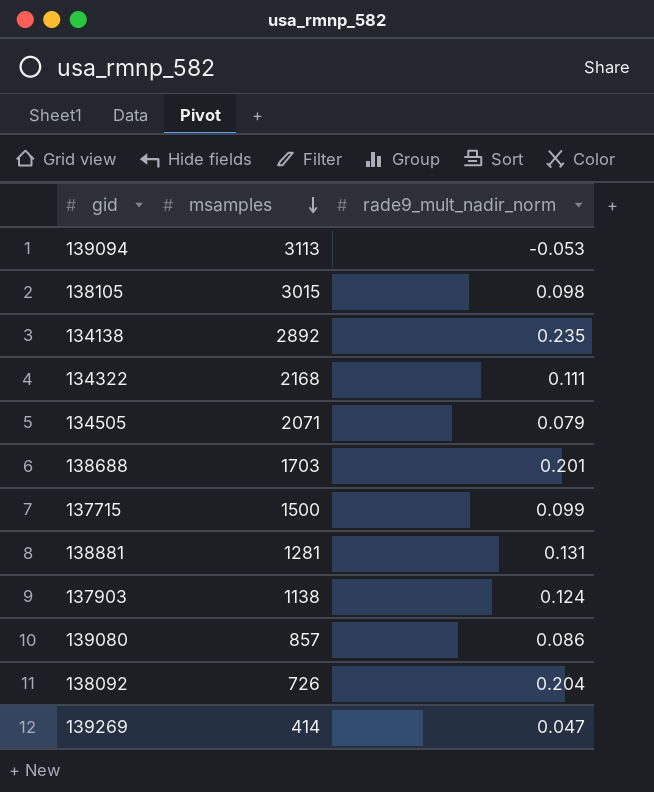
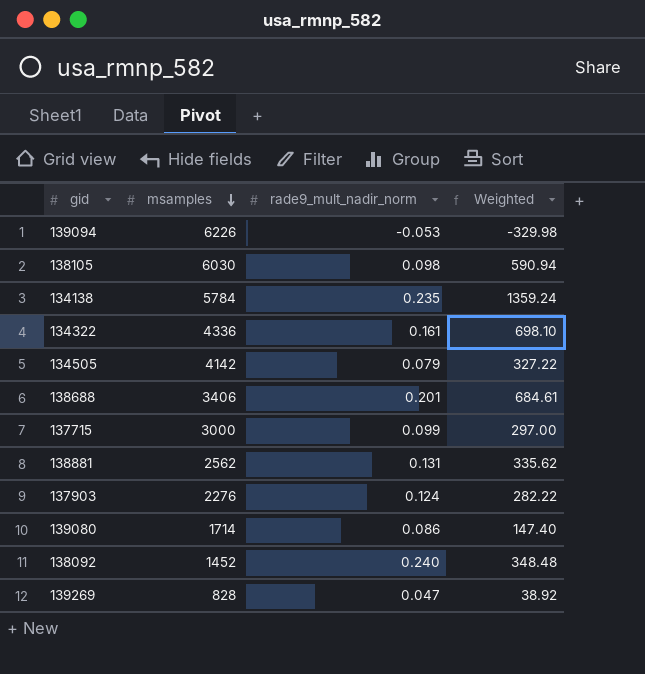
column Weighted | formula: none -> [msamples] * [rade9_mult_nadir_norm]
139094 | msamples: 3113 -> 6226
138105 | msamples: 3015 -> 6030
134138 | msamples: 2892 -> 5784
134322 | msamples: 2168 -> 4336
134322 | rade9_mult_nadir_norm: 0.111 -> 0.161
134505 | msamples: 2071 -> 4142
138688 | msamples: 1703 -> 3406
137715 | msamples: 1500 -> 3000
138881 | msamples: 1281 -> 2562
137903 | msamples: 1138 -> 2276
139080 | msamples: 857 -> 1714
138092 | msamples: 726 -> 1452
138092 | rade9_mult_nadir_norm: 0.204 -> 0.240
139269 | msamples: 414 -> 828

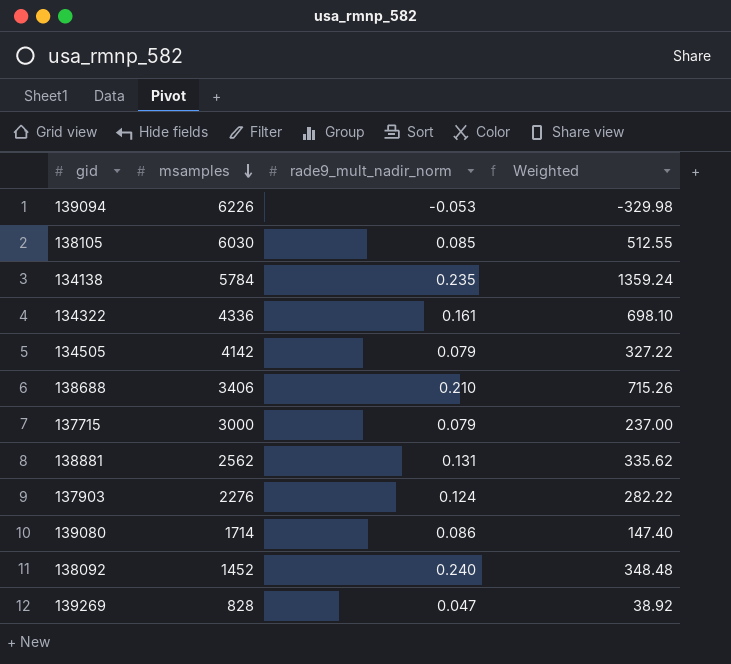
138105 | rade9_mult_nadir_norm: 0.098 -> 0.085
138105 | Weighted: 590.94 -> 512.55
138688 | rade9_mult_nadir_norm: 0.201 -> 0.210
138688 | Weighted: 684.61 -> 715.26
137715 | rade9_mult_nadir_norm: 0.099 -> 0.079
137715 | Weighted: 297.00 -> 237.00

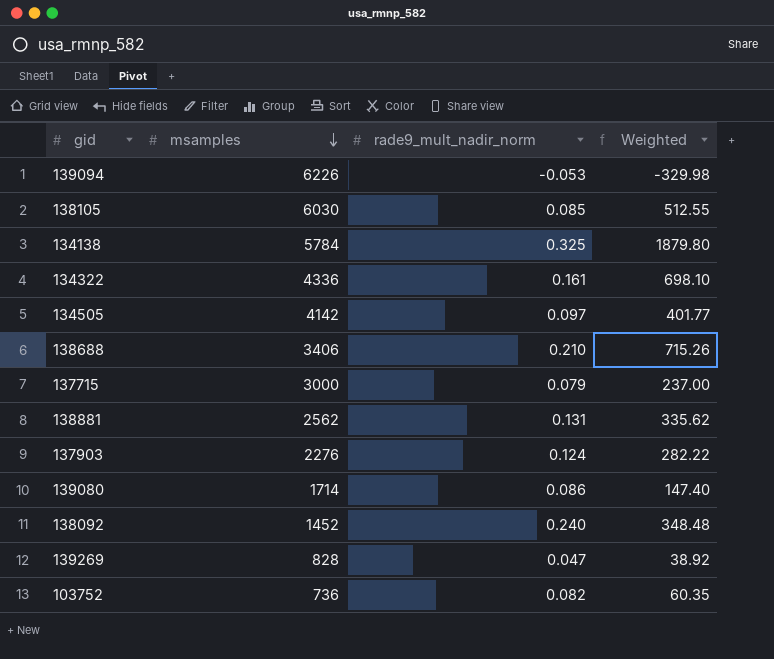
134138 | rade9_mult_nadir_norm: 0.235 -> 0.325
134138 | Weighted: 1359.24 -> 1879.80
134505 | rade9_mult_nadir_norm: 0.079 -> 0.097
134505 | Weighted: 327.22 -> 401.77
row 103752: none -> 736 | 0.082 | 60.35

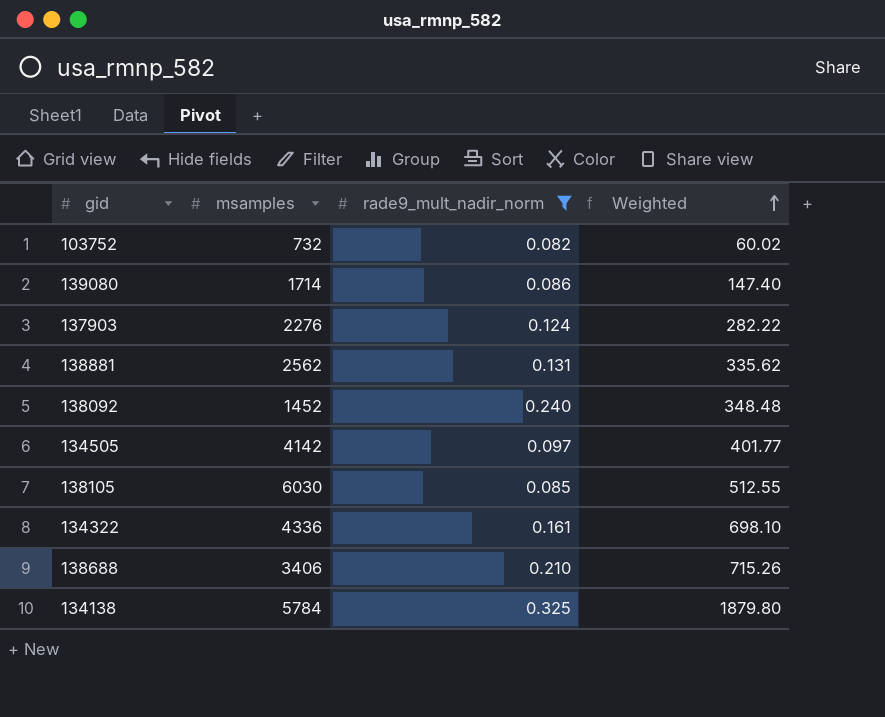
filter: none -> rade9_mult_nadir_norm >= 0.082
row order: msamples descending -> Weighted ascending
103752 | msamples: 736 -> 732
103752 | Weighted: 60.35 -> 60.02

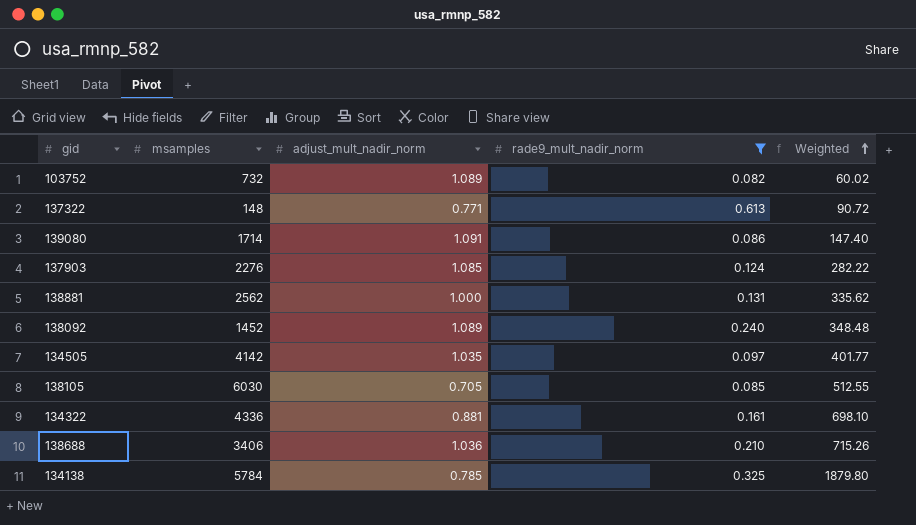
column adjust_mult_nadir_norm | position: none -> 3
row 137322: none -> 148 | 0.771 | 0.613 | 90.72

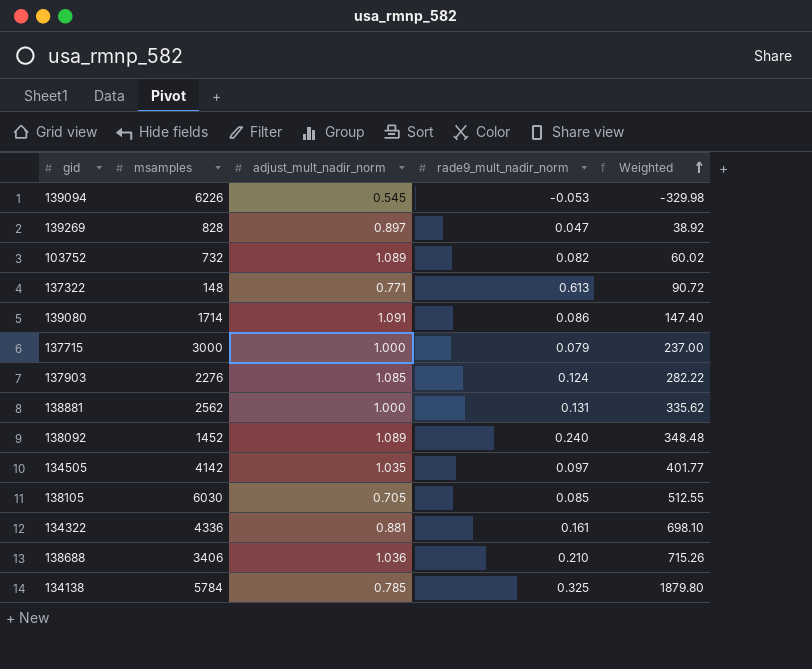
filter: rade9_mult_nadir_norm >= 0.082 -> none

